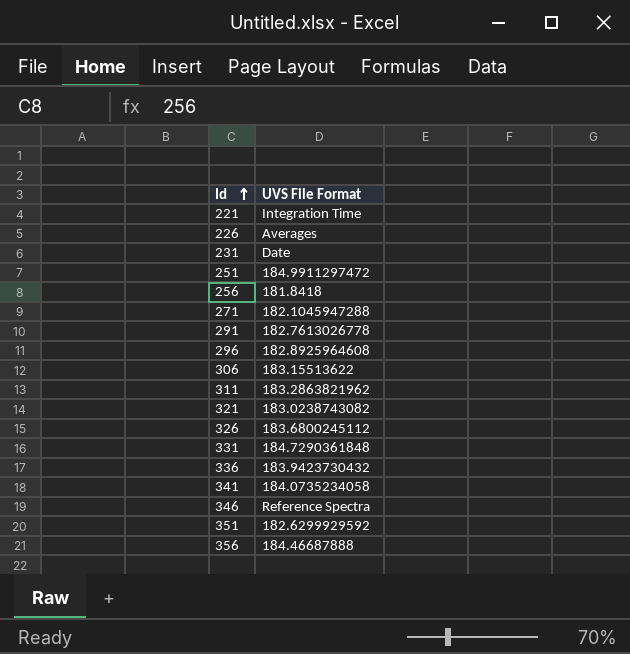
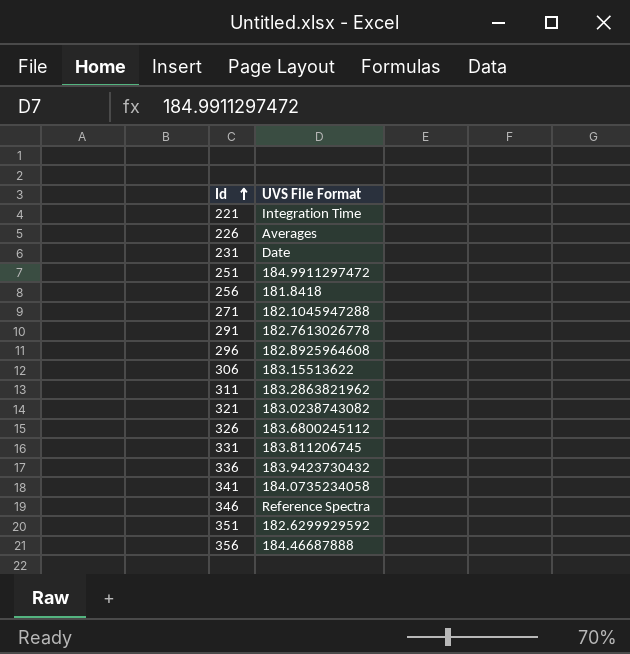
331 | UVS File Format: 184.7290361848 -> 183.811206745

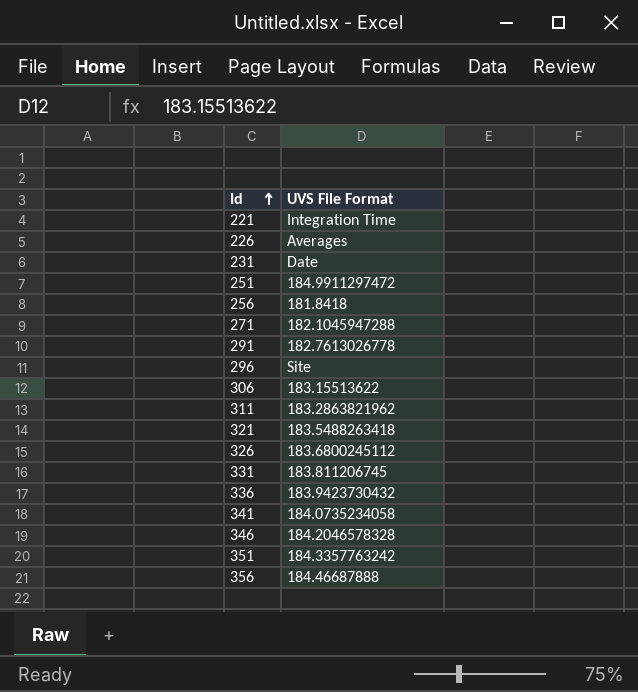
296 | UVS File Format: 182.8925964608 -> Site
321 | UVS File Format: 183.0238743082 -> 183.5488263418
346 | UVS File Format: Reference Spectra -> 184.2046578328
351 | UVS File Format: 182.6299929592 -> 184.3357763242

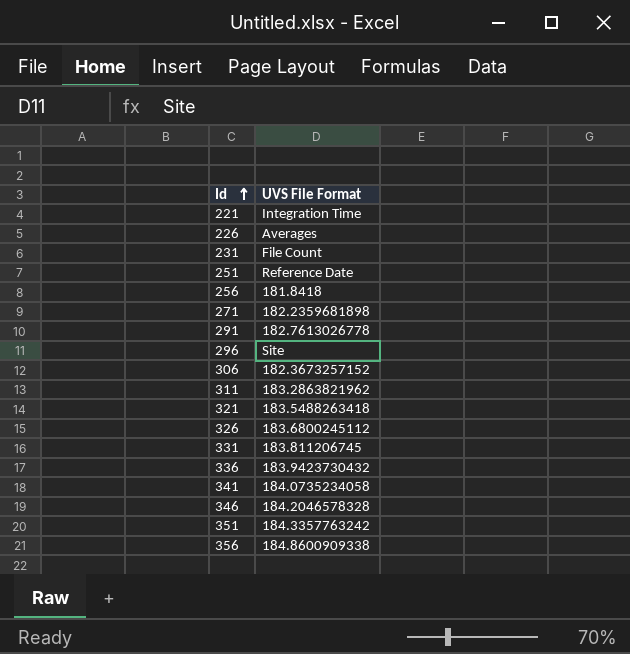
231 | UVS File Format: Date -> File Count
251 | UVS File Format: 184.9911297472 -> Reference Date
271 | UVS File Format: 182.1045947288 -> 182.2359681898
306 | UVS File Format: 183.15513622 -> 182.3673257152
356 | UVS File Format: 184.46687888 -> 184.8600909338

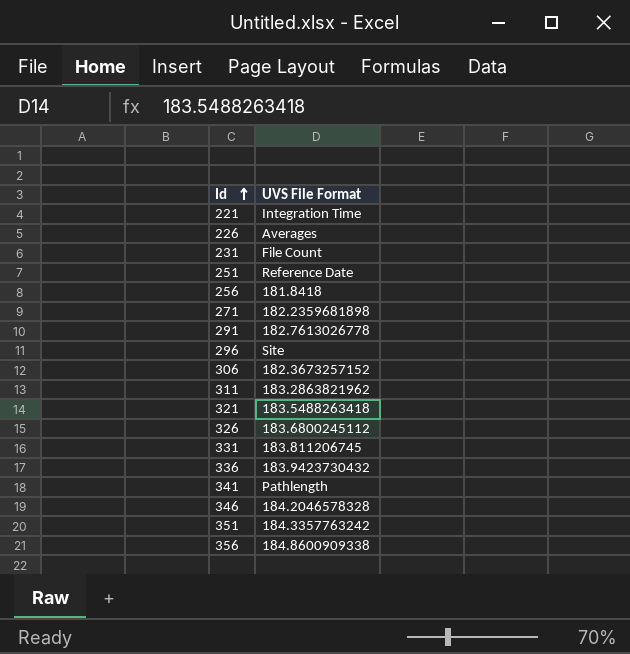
341 | UVS File Format: 184.0735234058 -> Pathlength

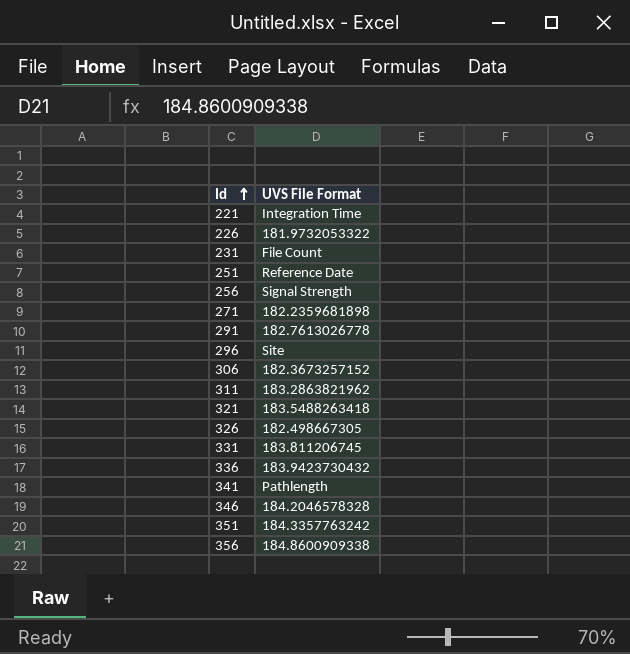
226 | UVS File Format: Averages -> 181.9732053322
256 | UVS File Format: 181.8418 -> Signal Strength
326 | UVS File Format: 183.6800245112 -> 182.498667305

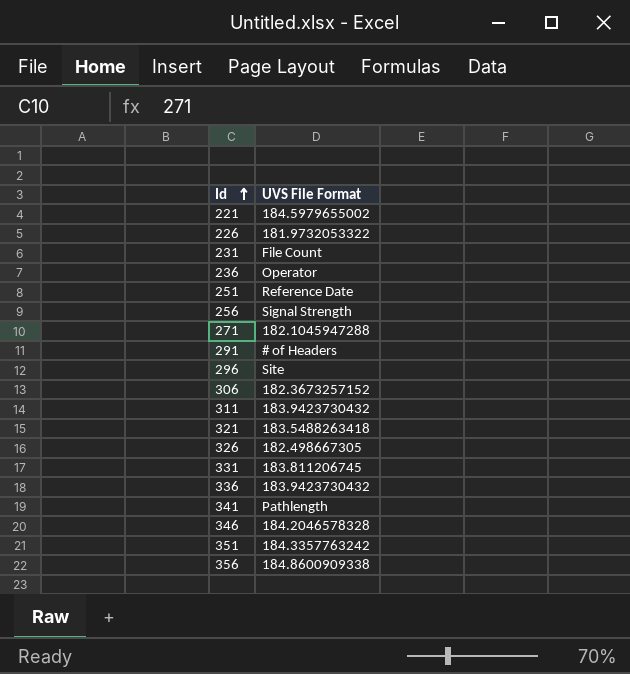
221 | UVS File Format: Integration Time -> 184.5979655002
row 236: none -> Operator
271 | UVS File Format: 182.2359681898 -> 182.1045947288
291 | UVS File Format: 182.7613026778 -> # of Headers
311 | UVS File Format: 183.2863821962 -> 183.9423730432

